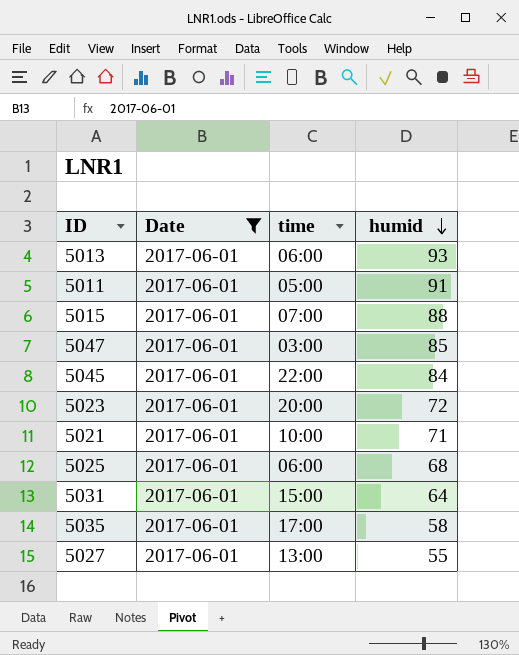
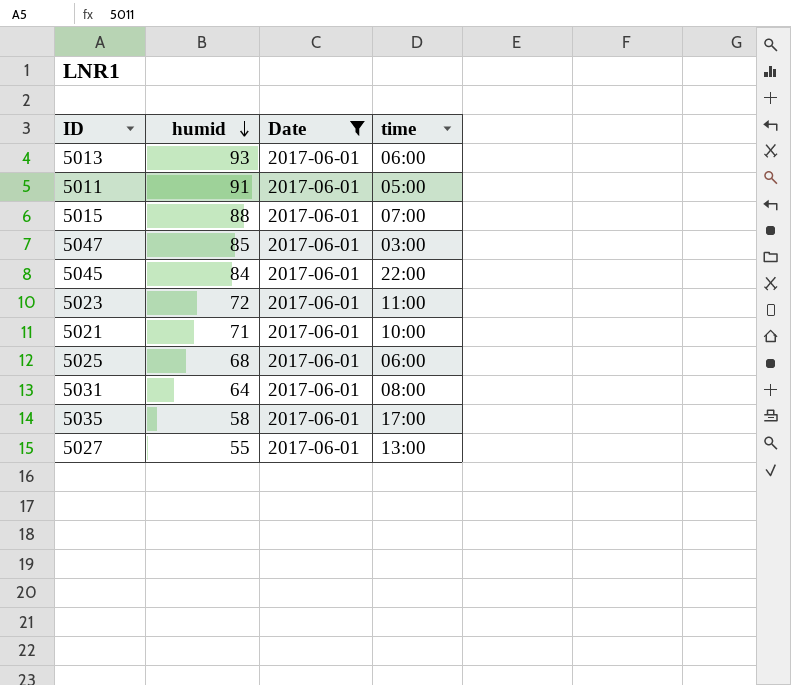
column humid | position: 4 -> 2
5023 | time: 20:00 -> 11:00
5031 | time: 15:00 -> 08:00

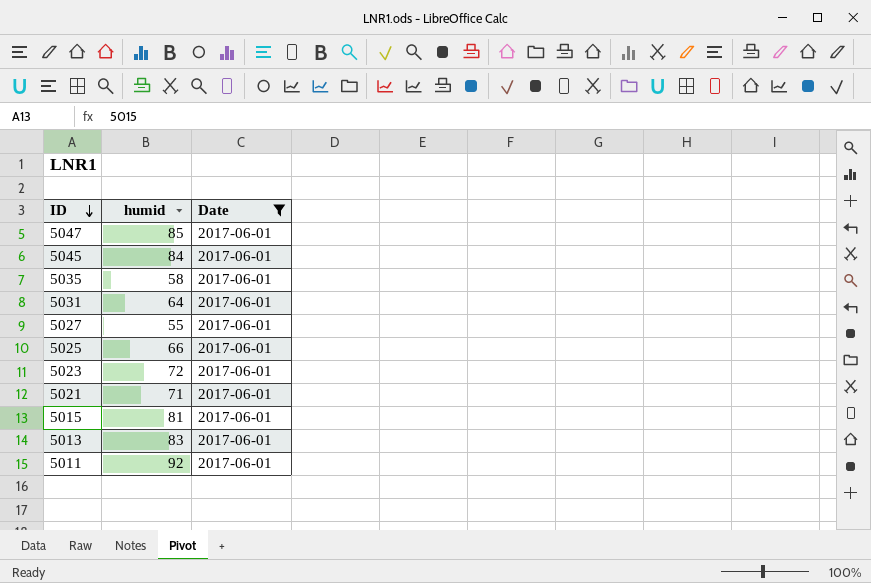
row order: humid descending -> ID descending
column time | position: 4 -> none
5025 | humid: 68 -> 66
5015 | humid: 88 -> 81
5013 | humid: 93 -> 83
5011 | humid: 91 -> 92

